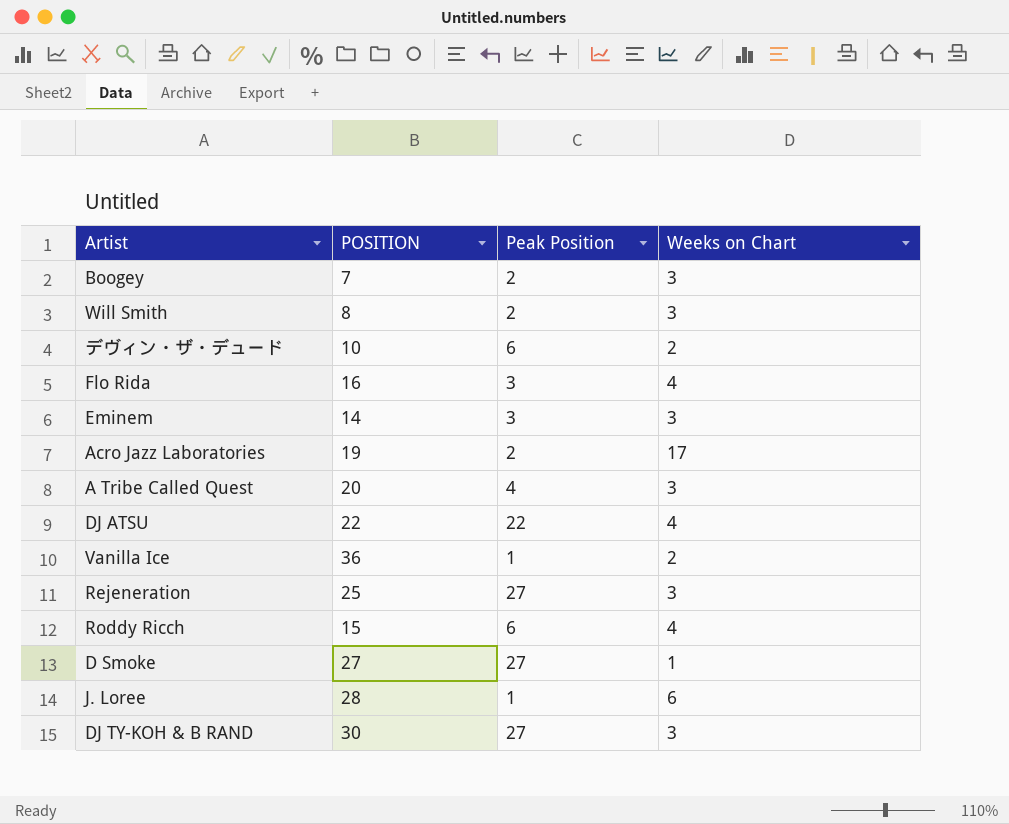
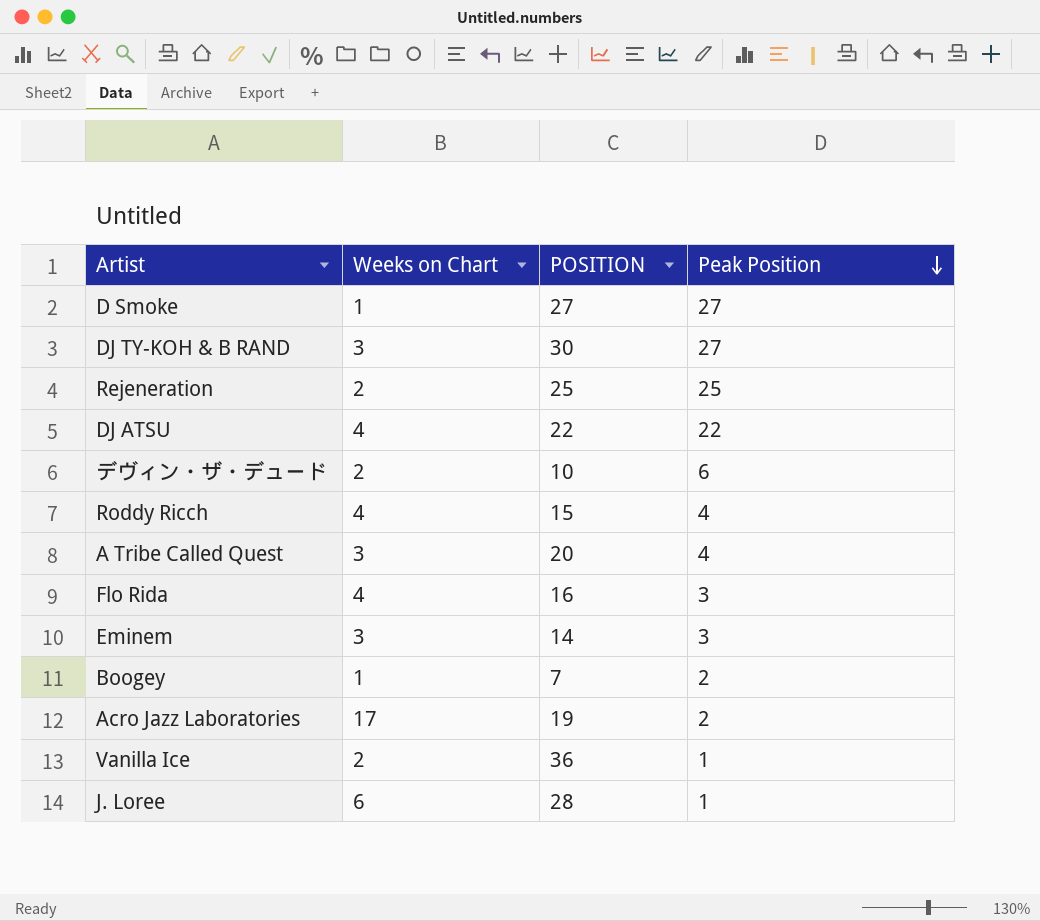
row order: none -> Peak Position descending
column Weeks on Chart | position: 4 -> 2
row Will Smith: 8 | 2 | 3 -> none
Rejeneration | Weeks on Chart: 3 -> 2
Rejeneration | Peak Position: 27 -> 25
Roddy Ricch | Peak Position: 6 -> 4
Boogey | Weeks on Chart: 3 -> 1

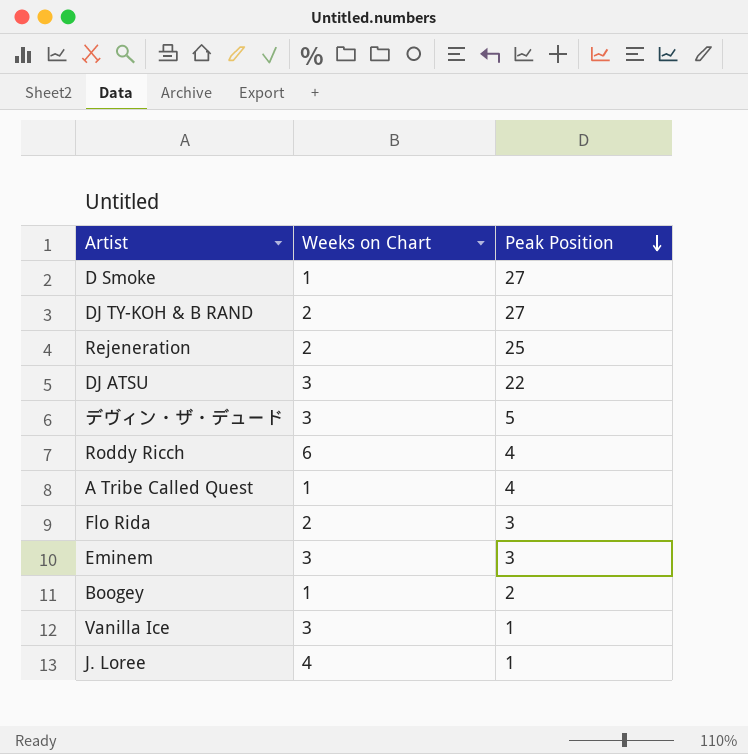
column POSITION | position: 3 -> none
row Acro Jazz Laboratories: 17 | 19 | 2 -> none
DJ TY-KOH & B RAND | Weeks on Chart: 3 -> 2
DJ ATSU | Weeks on Chart: 4 -> 3
デヴィン・ザ・デュード | Weeks on Chart: 2 -> 3
デヴィン・ザ・デュード | Peak Position: 6 -> 5
Roddy Ricch | Weeks on Chart: 4 -> 6
A Tribe Called Quest | Weeks on Chart: 3 -> 1
Flo Rida | Weeks on Chart: 4 -> 2
Vanilla Ice | Weeks on Chart: 2 -> 3
J. Loree | Weeks on Chart: 6 -> 4

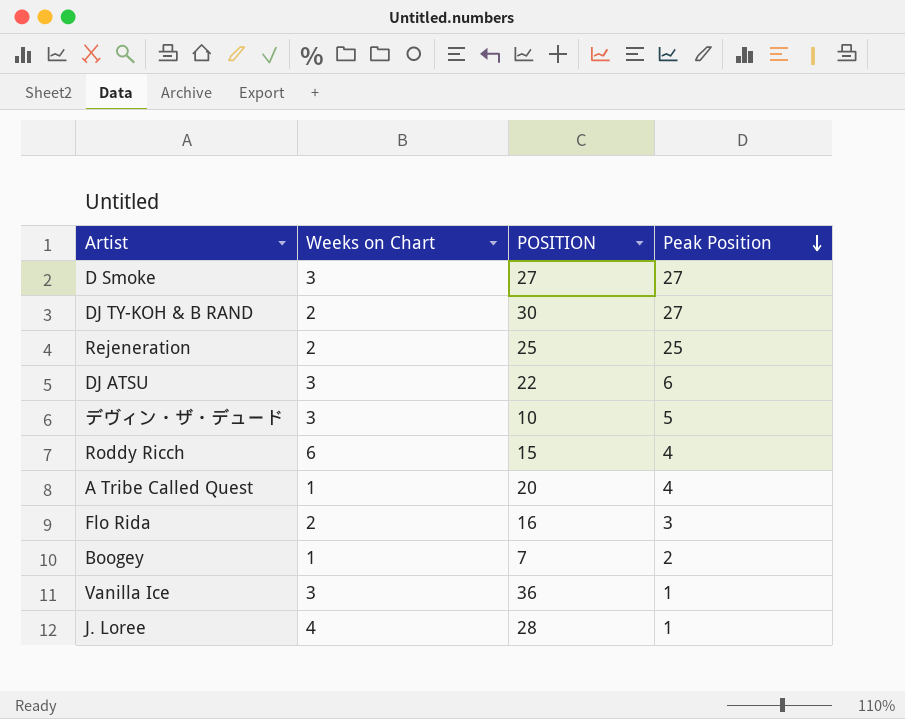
column POSITION | position: none -> 3
row Eminem: 3 | 3 -> none
D Smoke | Weeks on Chart: 1 -> 3
DJ ATSU | Peak Position: 22 -> 6

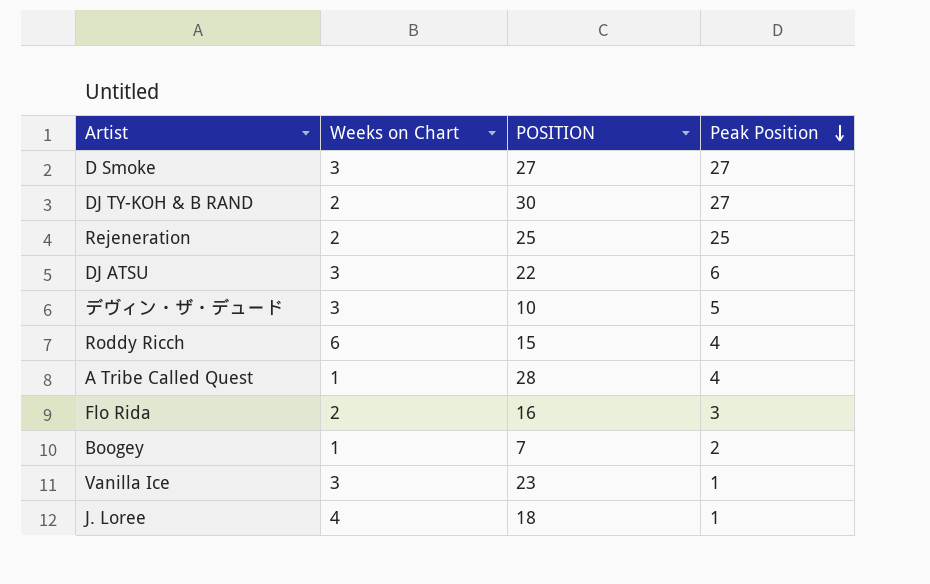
A Tribe Called Quest | POSITION: 20 -> 28
Vanilla Ice | POSITION: 36 -> 23
J. Loree | POSITION: 28 -> 18

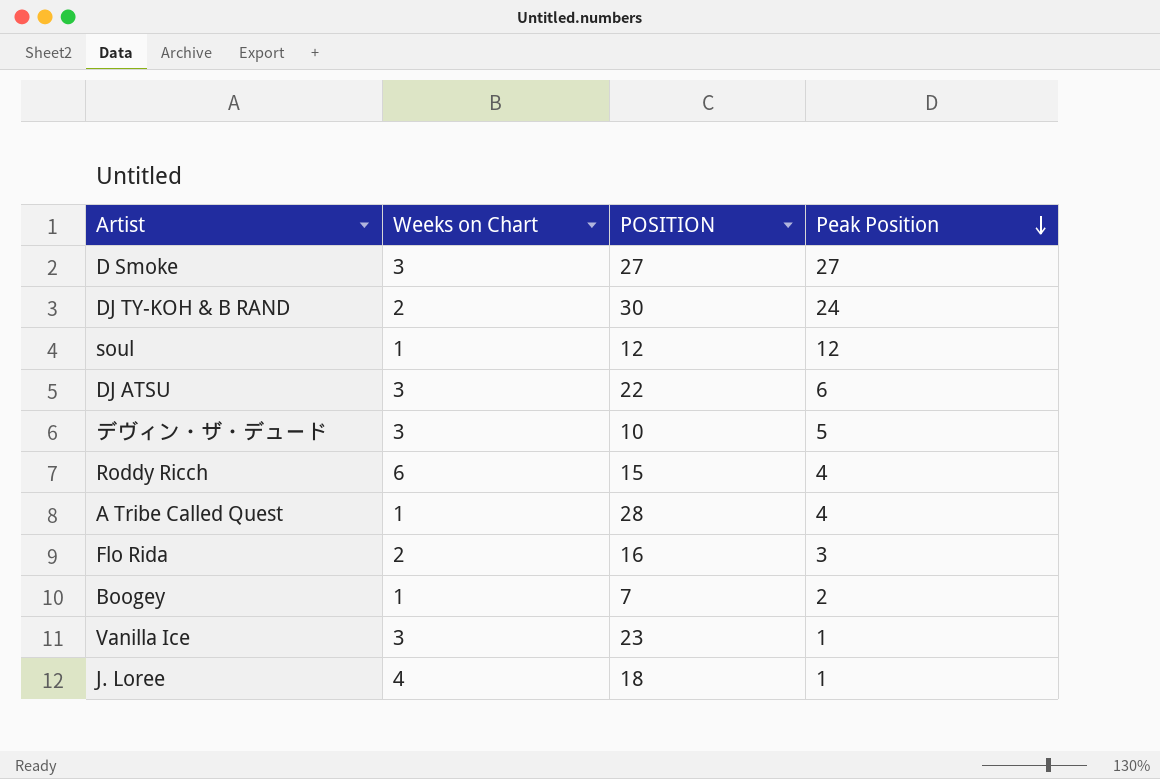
row Rejeneration: 2 | 25 | 25 -> none
DJ TY-KOH & B RAND | Peak Position: 27 -> 24
row soul: none -> 1 | 12 | 12

